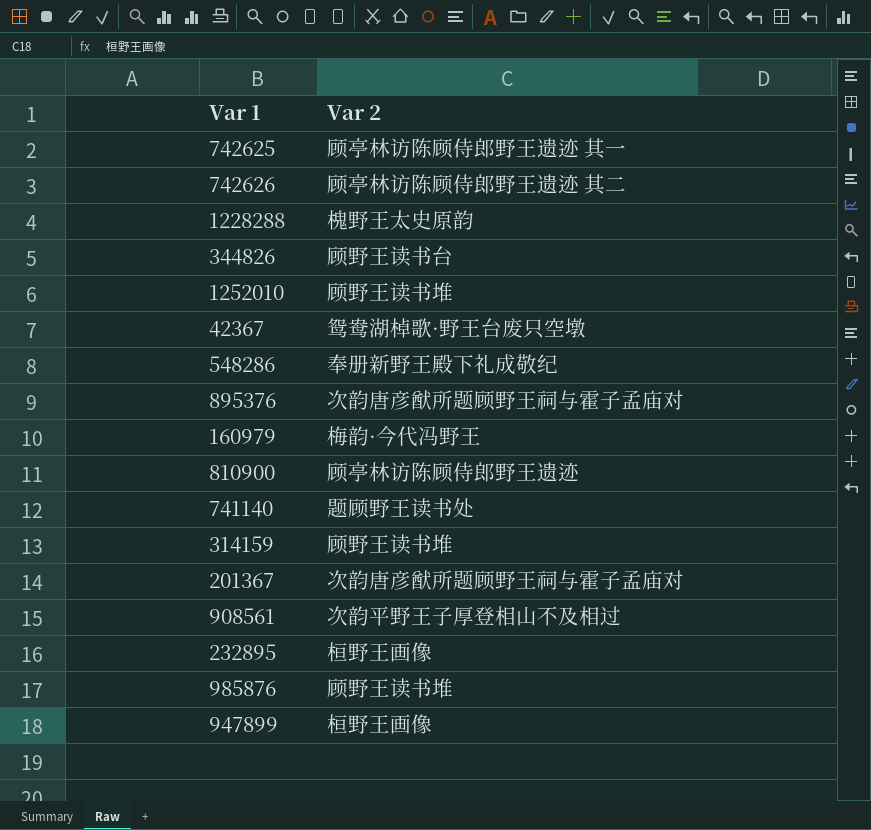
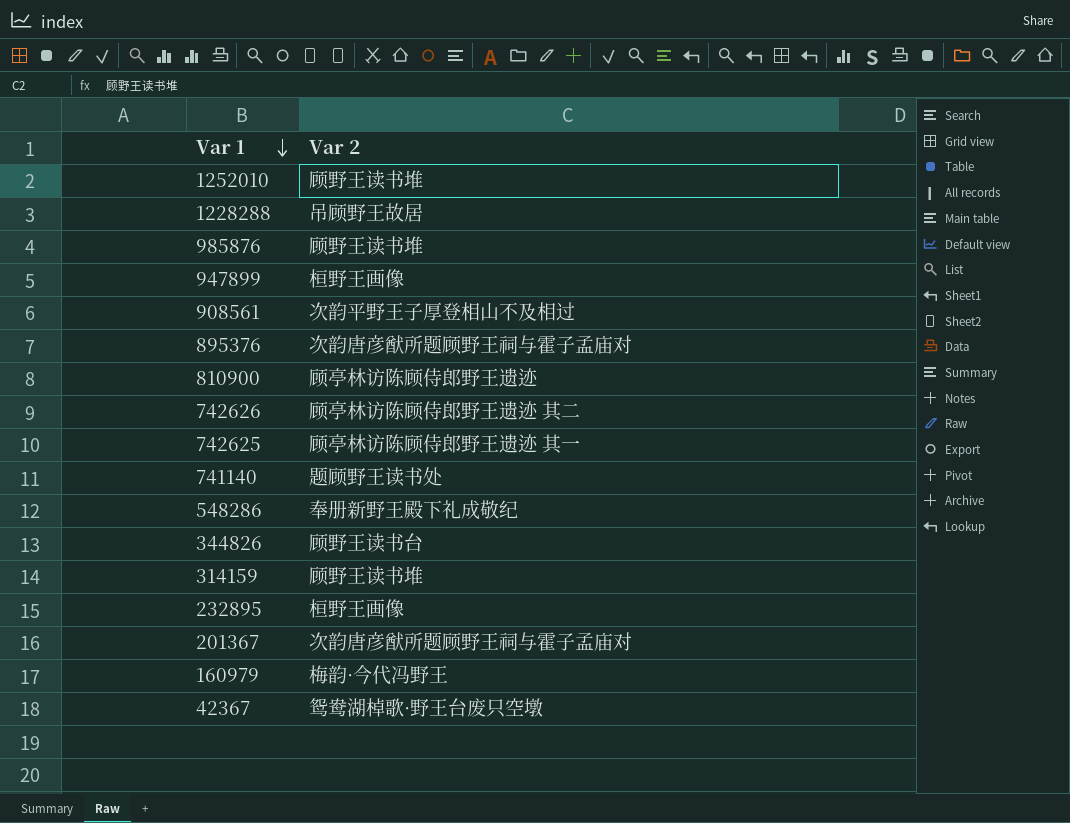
row order: none -> Var 1 descending
1228288 | Var 2: 槐野王太史原韵 -> 吊顾野王故居

